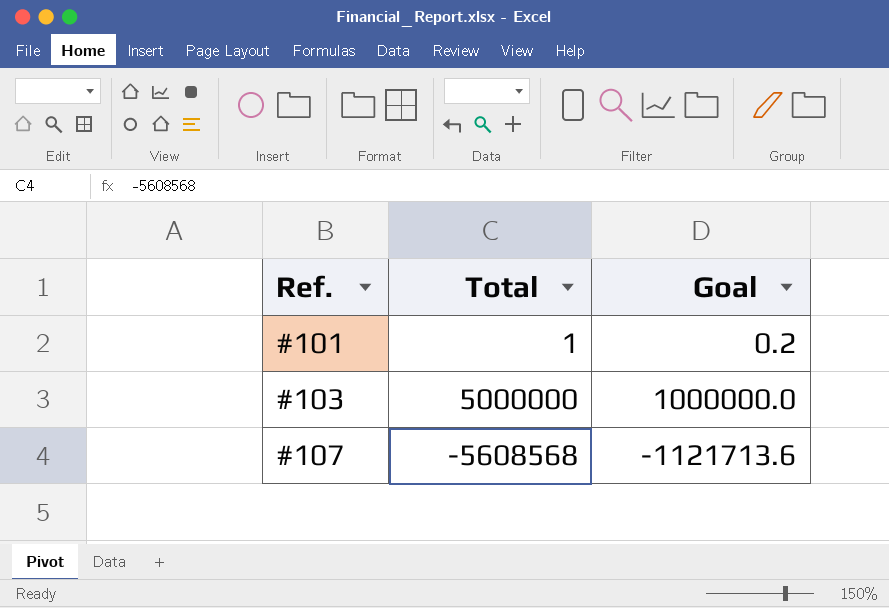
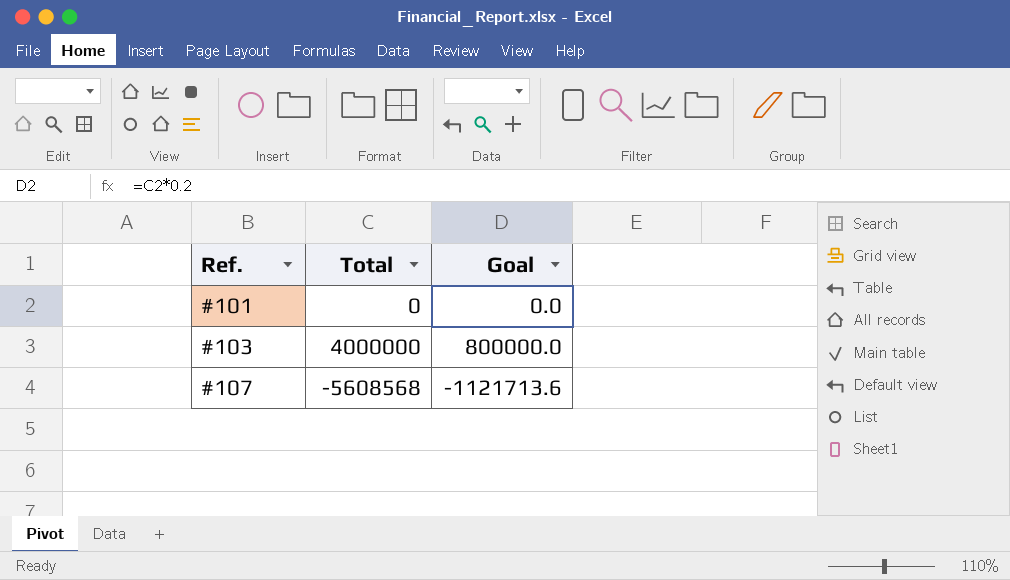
#101 | Total: 1 -> 0
#101 | Goal: 0.2 -> 0.0
#103 | Total: 5000000 -> 4000000
#103 | Goal: 1000000.0 -> 800000.0

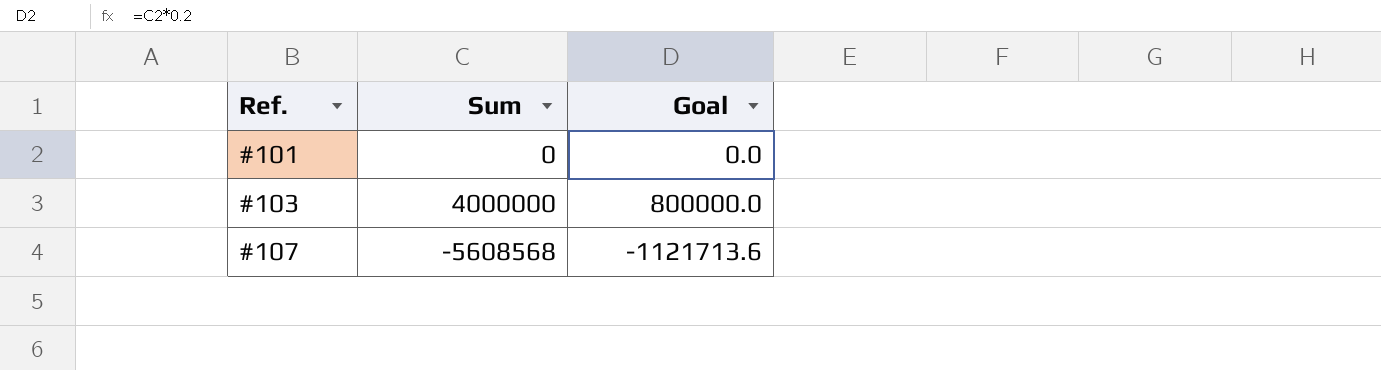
column name: Total -> Sum

